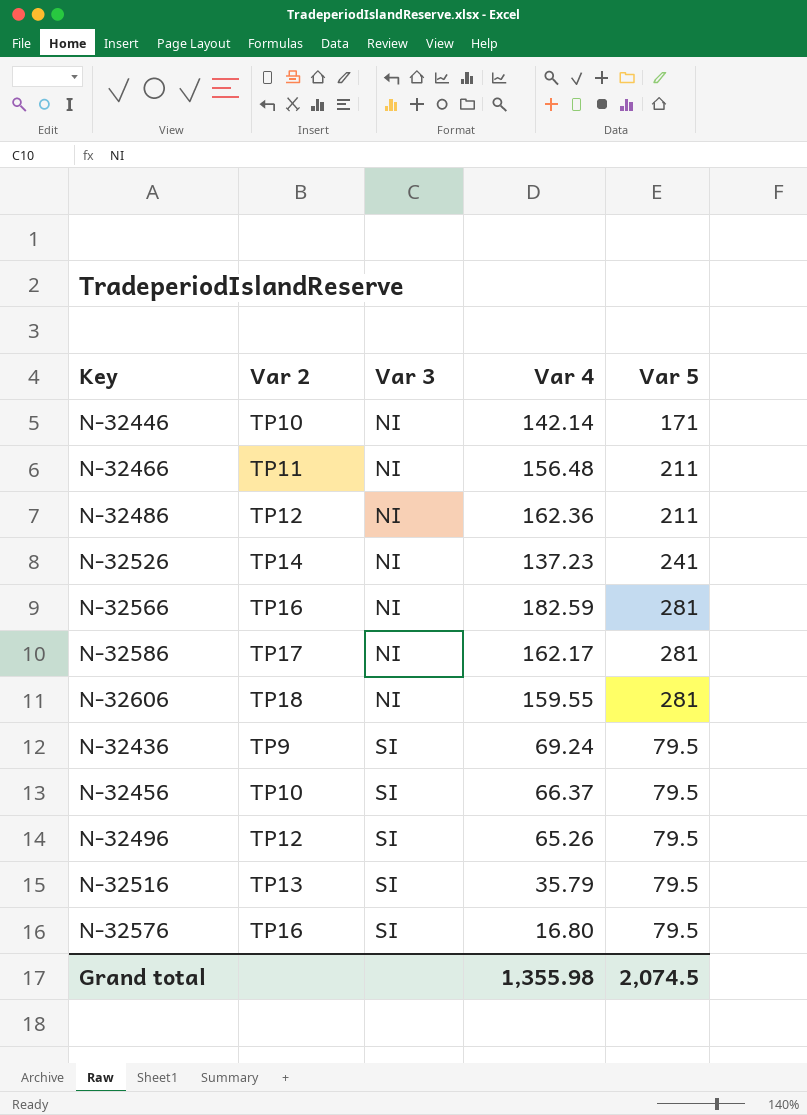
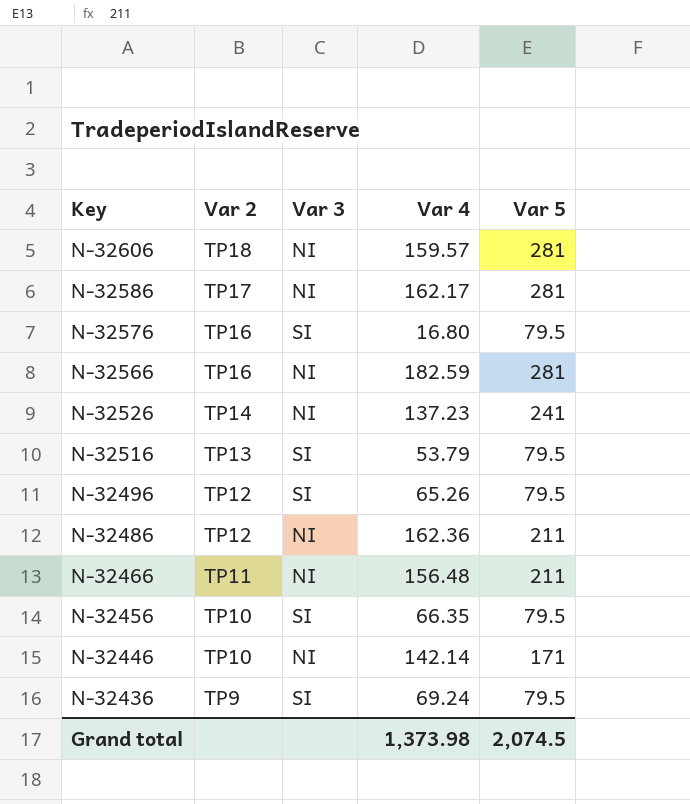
row order: Var 3 ascending -> Key descending
N-32606 | Var 4: 159.55 -> 159.57
N-32516 | Var 4: 35.79 -> 53.79
N-32456 | Var 4: 66.37 -> 66.35
Grand total | Var 4: 1,355.98 -> 1,373.98

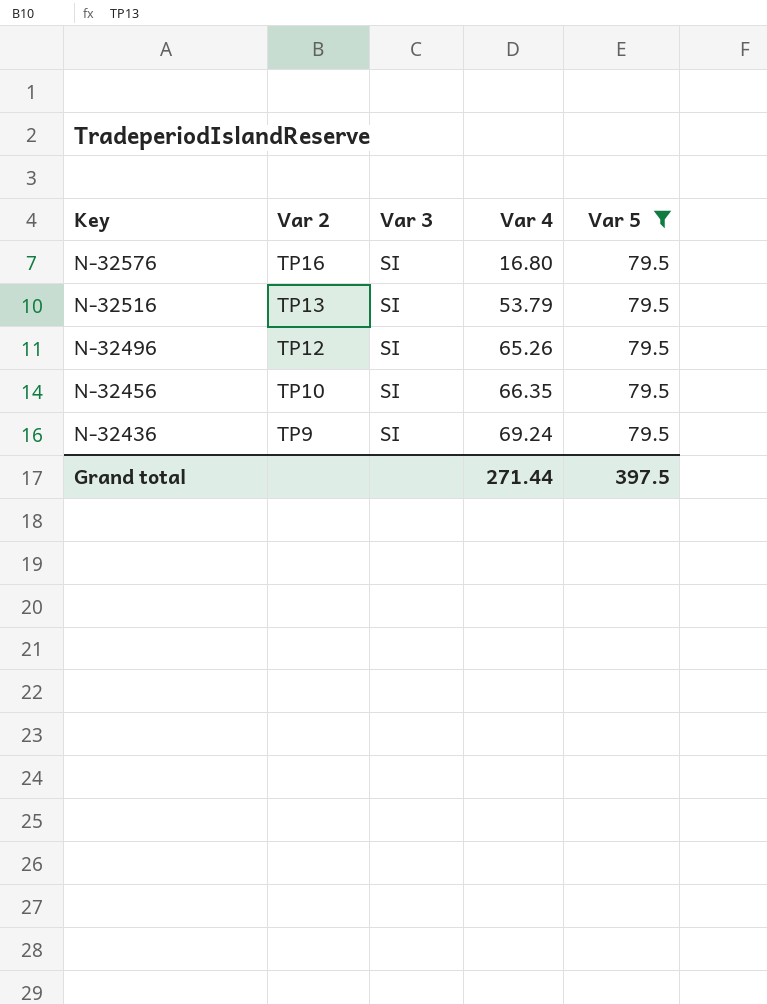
filter: none -> Var 5 = 79.5
Grand total | Var 4: 1,373.98 -> 271.44
Grand total | Var 5: 2,074.5 -> 397.5

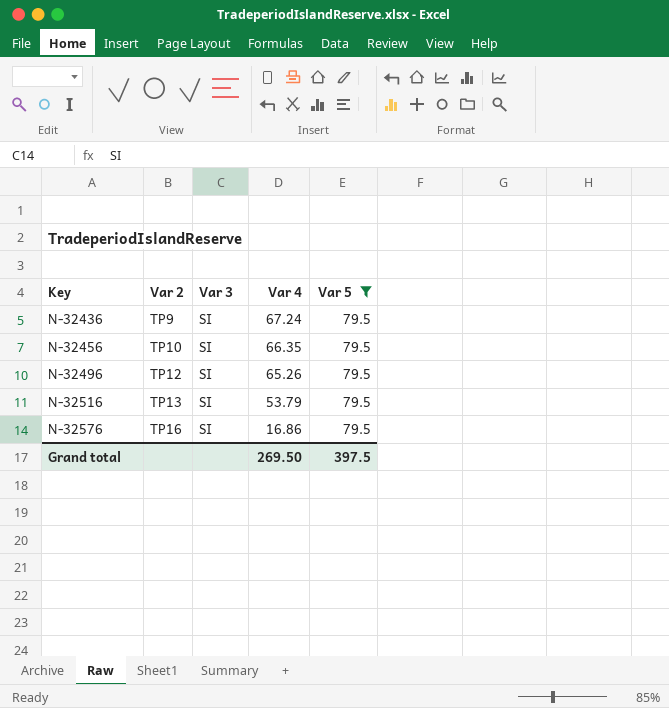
row order: Key descending -> Key ascending
N-32436 | Var 4: 69.24 -> 67.24
N-32576 | Var 4: 16.80 -> 16.86
Grand total | Var 4: 271.44 -> 269.50

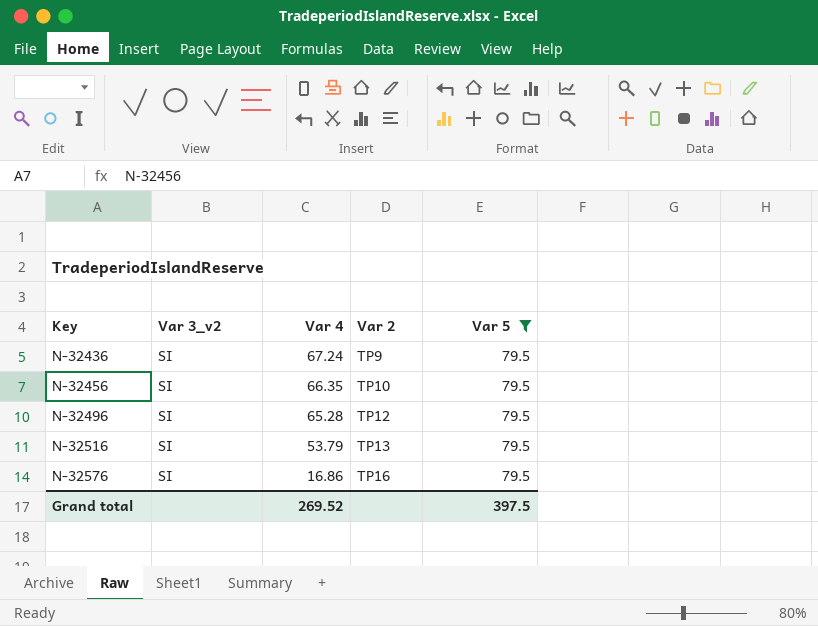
column name: Var 3 -> Var 3_v2
column Var 2 | position: 2 -> 4
N-32496 | Var 4: 65.26 -> 65.28
Grand total | Var 4: 269.50 -> 269.52

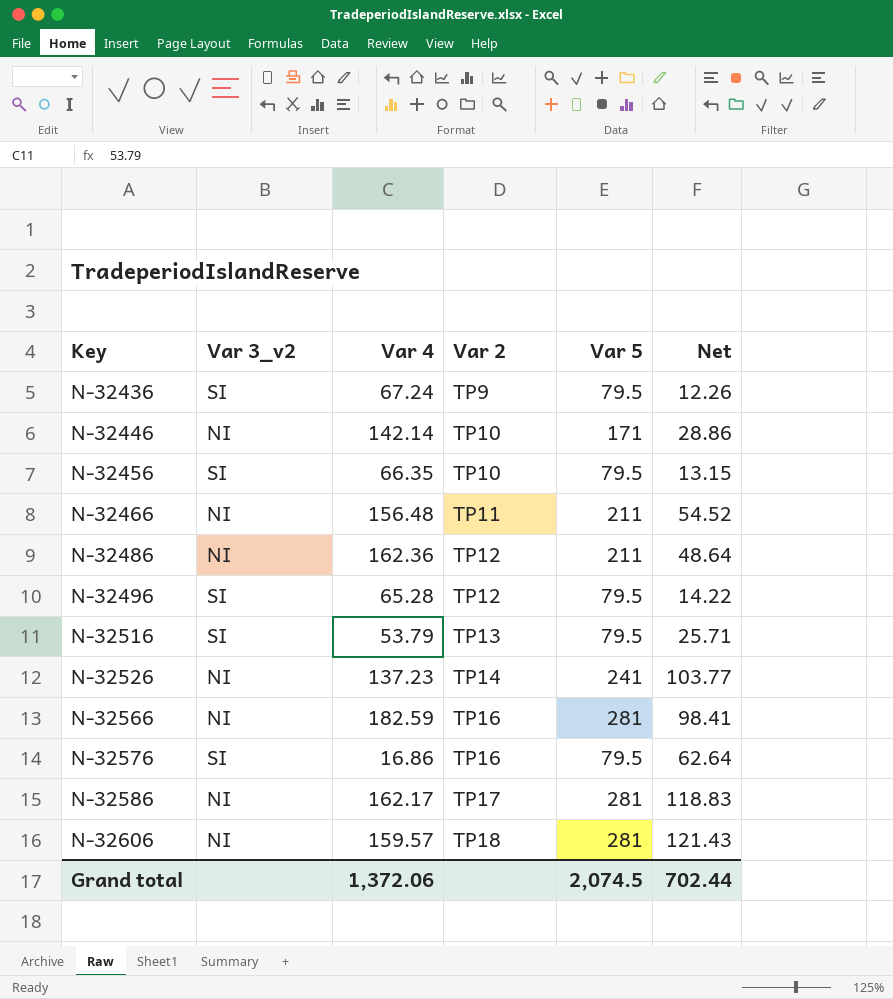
filter: Var 5 = 79.5 -> none
column Net | formula: none -> [Var 5] - [Var 4]
Grand total | Var 4: 269.52 -> 1,372.06
Grand total | Var 5: 397.5 -> 2,074.5

